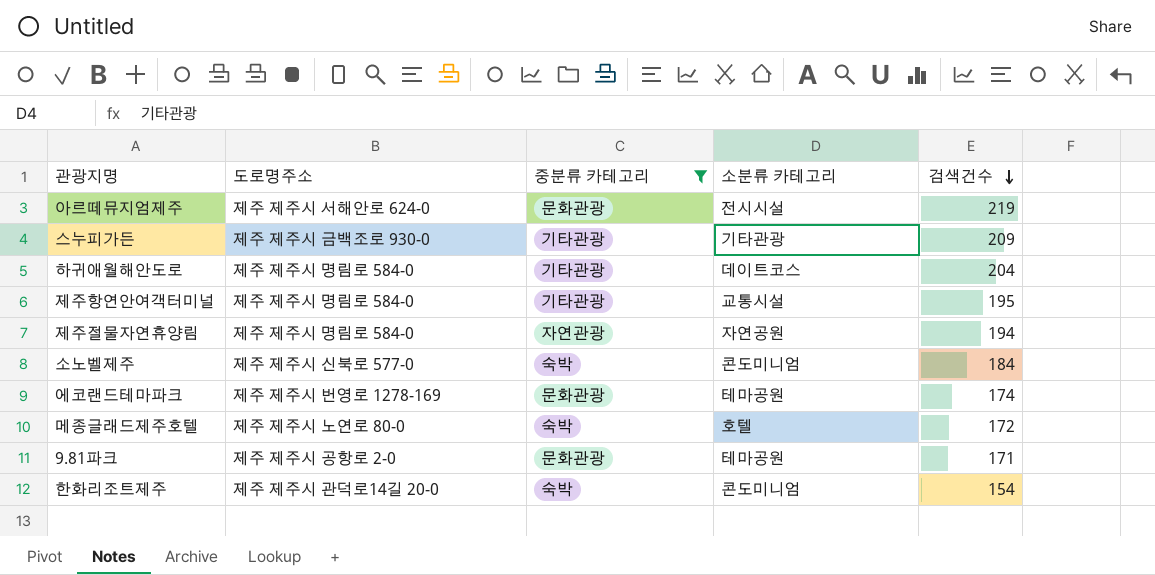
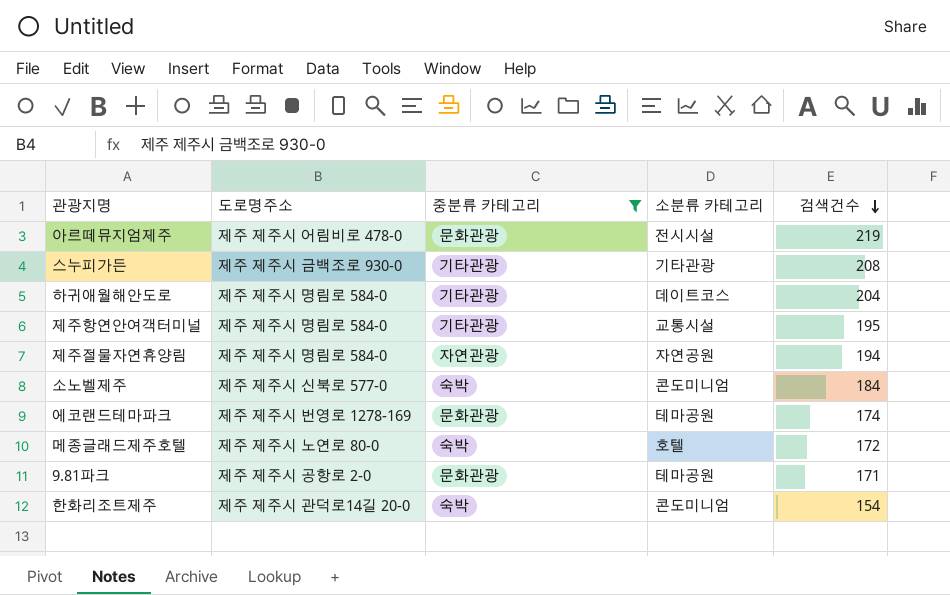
아르떼뮤지엄제주 | 도로명주소: 제주 제주시 서해안로 624-0 -> 제주 제주시 어림비로 478-0
스누피가든 | 검색건수: 209 -> 208

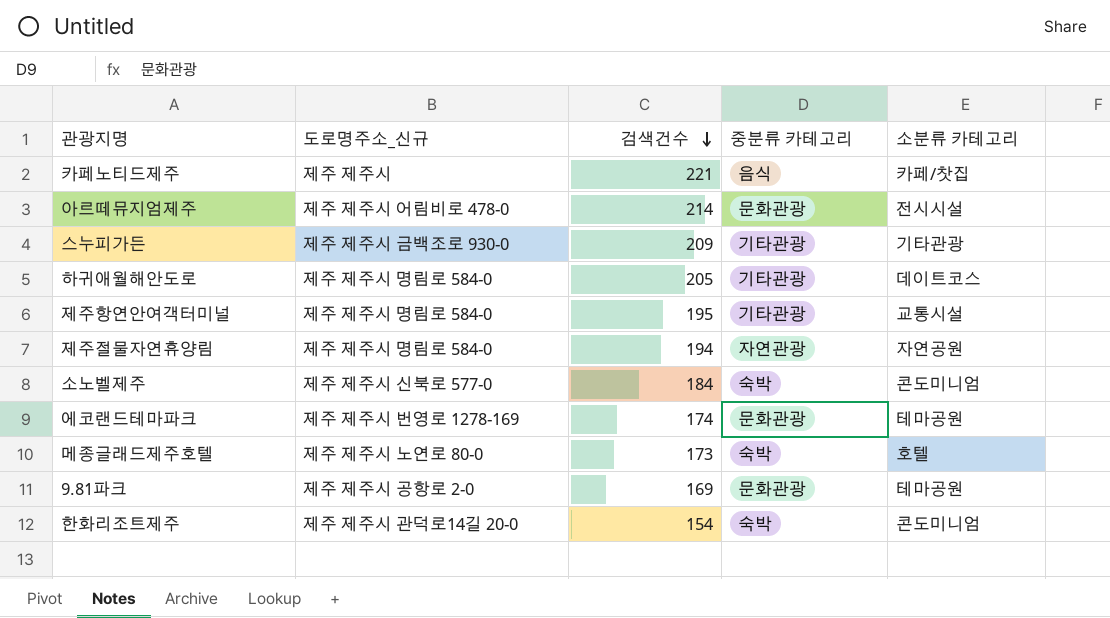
filter: 중분류 카테고리 != 음식 -> none
column name: 도로명주소 -> 도로명주소_신규
column 검색건수 | position: 5 -> 3
아르떼뮤지엄제주 | 검색건수: 219 -> 214
스누피가든 | 검색건수: 208 -> 209
하귀애월해안도로 | 검색건수: 204 -> 205
메종글래드제주호텔 | 검색건수: 172 -> 173
9.81파크 | 검색건수: 171 -> 169

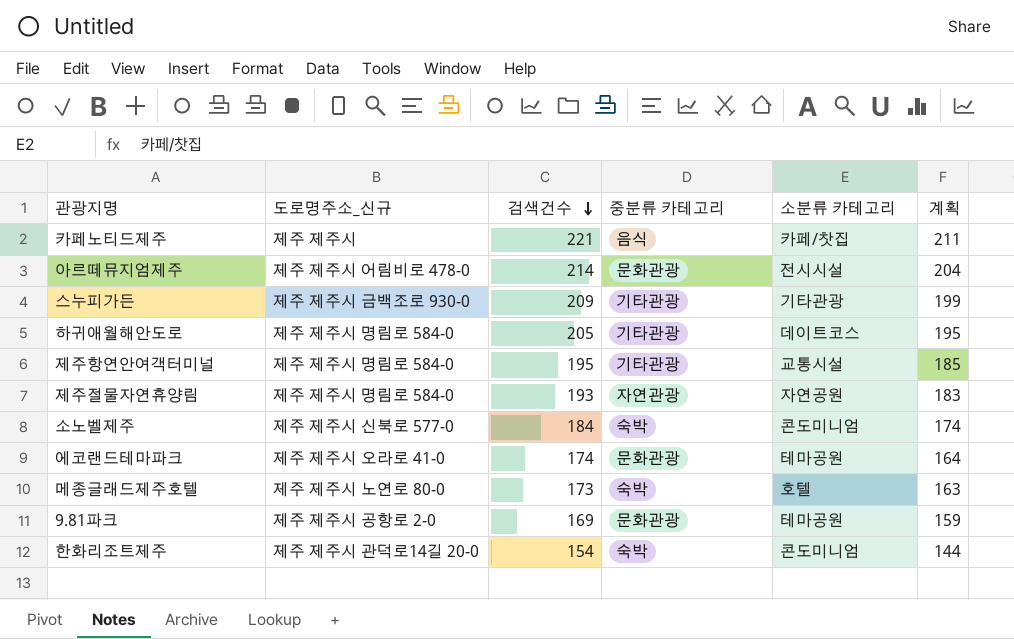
column 계획 | formula: none -> [검색건수] - 10
제주절물자연휴양림 | 검색건수: 194 -> 193
에코랜드테마파크 | 도로명주소_신규: 제주 제주시 번영로 1278-169 -> 제주 제주시 오라로 41-0

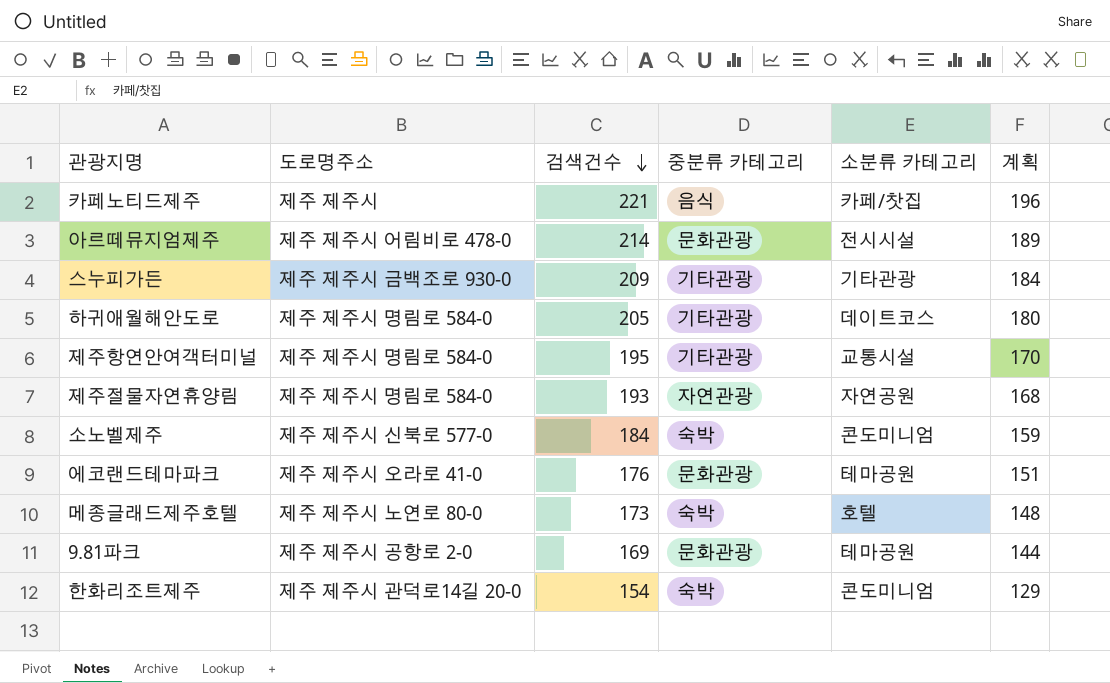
column name: 도로명주소_신규 -> 도로명주소
column 계획 | formula: [검색건수] - 10 -> [검색건수] - 25
에코랜드테마파크 | 검색건수: 174 -> 176

